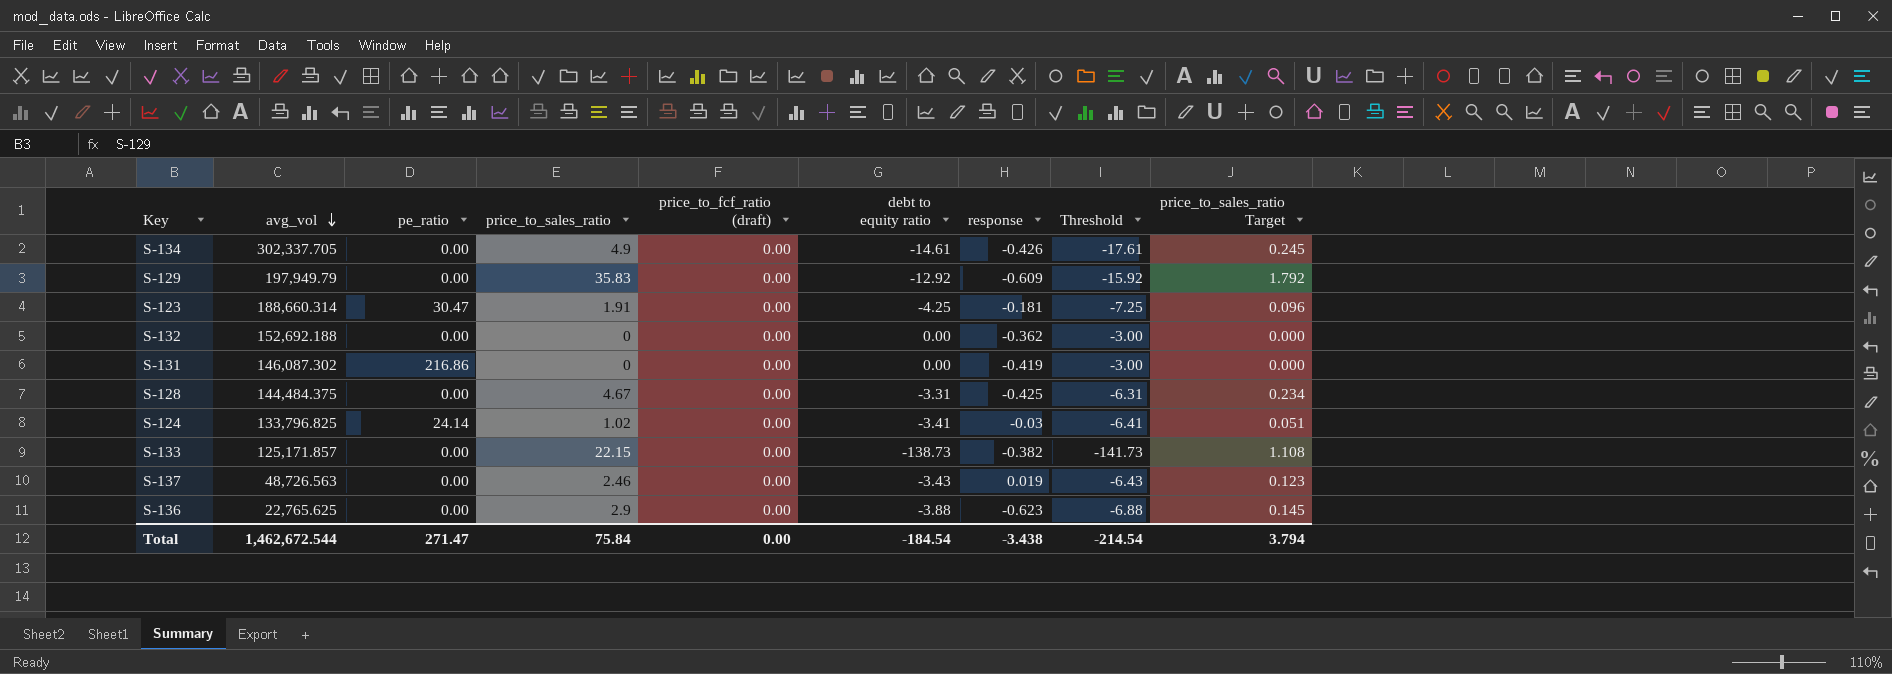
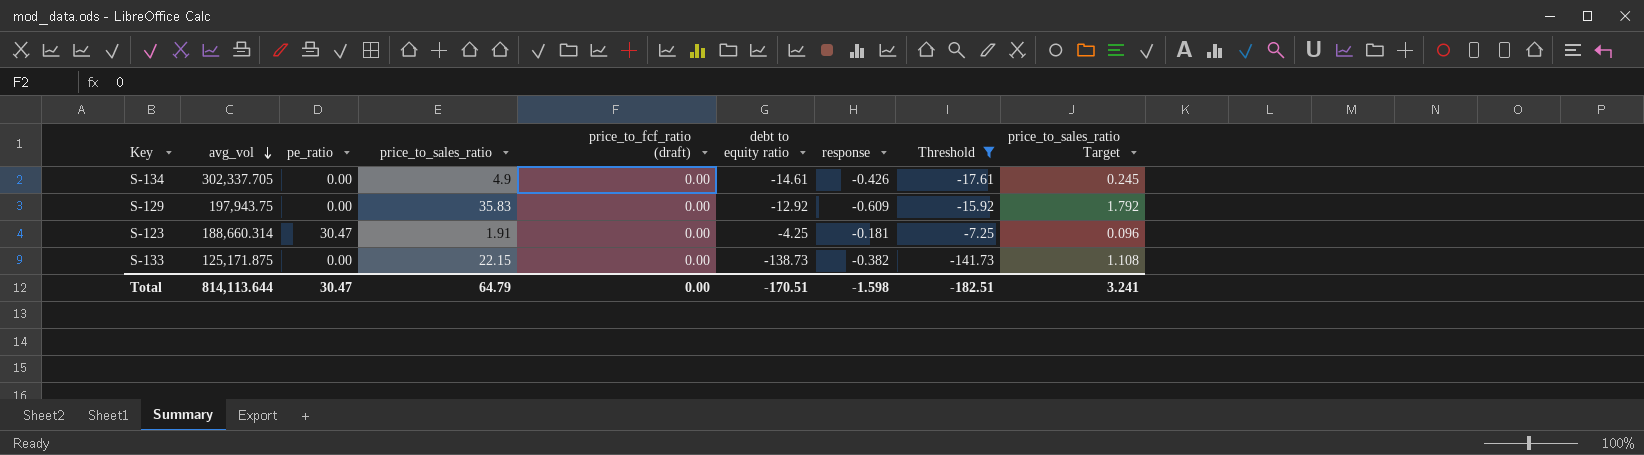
filter: none -> Threshold <= -7.25
S-129 | avg_vol: 197,949.79 -> 197,943.75
S-133 | avg_vol: 125,171.857 -> 125,171.875
Total | avg_vol: 1,462,672.544 -> 814,113.644
Total | pe_ratio: 271.47 -> 30.47
Total | price_to_sales_ratio: 75.84 -> 64.79
Total | debt to equity ratio: -184.54 -> -170.51
Total | response: -3.438 -> -1.598
Total | Threshold: -214.54 -> -182.51
Total | price_to_sales_ratio Target: 3.794 -> 3.241

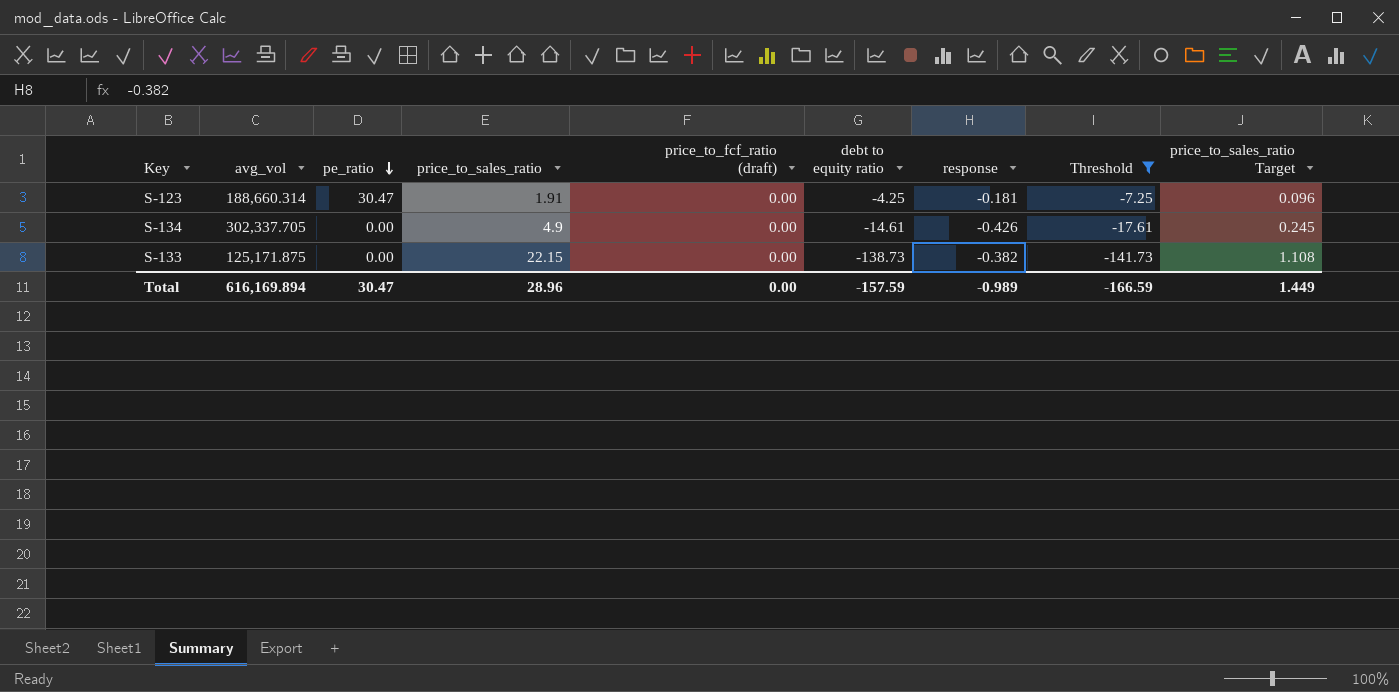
row order: avg_vol descending -> pe_ratio descending
row S-129: 197,943.75 | 0.00 | 35.83 | 0.00 | -12.92 | -0.609 | -15.92 | 1.792 -> none
Total | avg_vol: 814,113.644 -> 616,169.894
Total | price_to_sales_ratio: 64.79 -> 28.96
Total | debt to equity ratio: -170.51 -> -157.59
Total | response: -1.598 -> -0.989
Total | Threshold: -182.51 -> -166.59
Total | price_to_sales_ratio Target: 3.241 -> 1.449

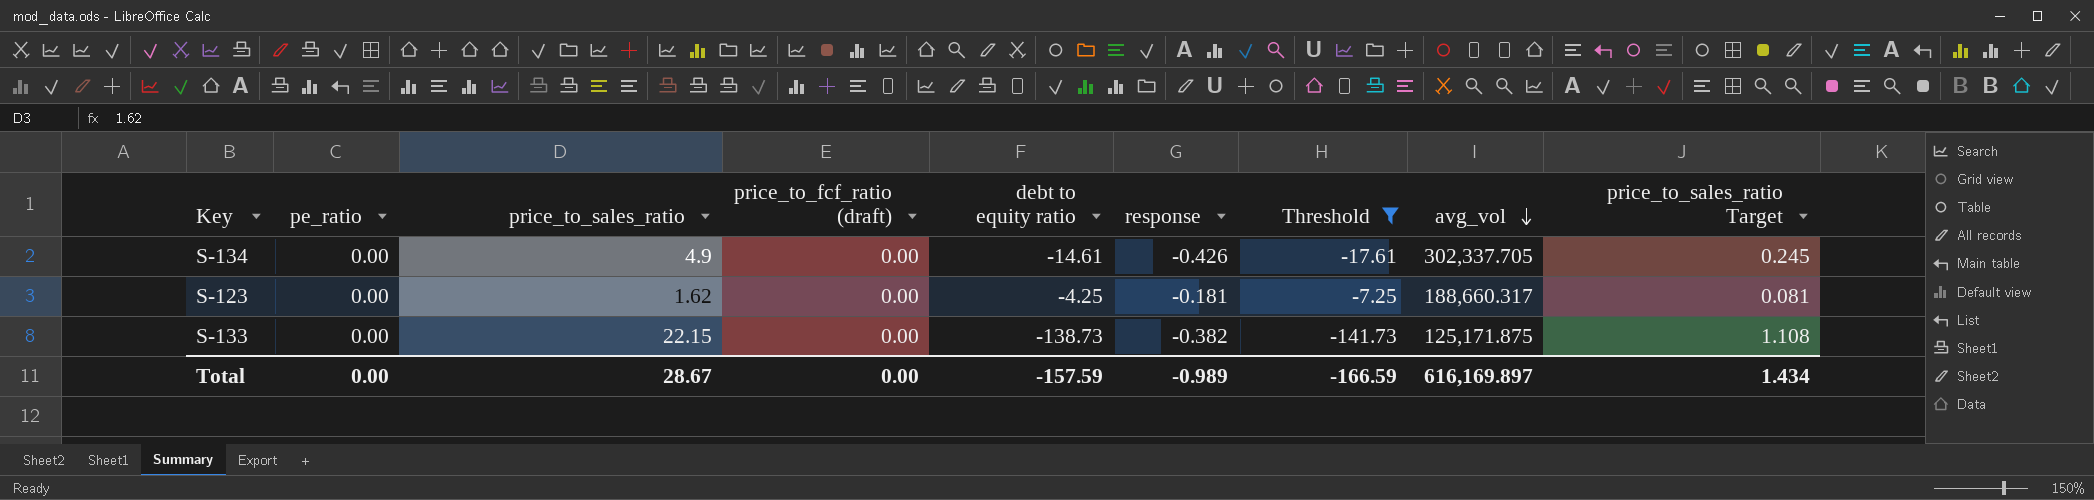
row order: pe_ratio descending -> avg_vol descending
column avg_vol | position: 2 -> 8
S-123 | pe_ratio: 30.47 -> 0.00
S-123 | price_to_sales_ratio: 1.91 -> 1.62
S-123 | avg_vol: 188,660.314 -> 188,660.317
S-123 | price_to_sales_ratio Target: 0.096 -> 0.081
Total | pe_ratio: 30.47 -> 0.00
Total | price_to_sales_ratio: 28.96 -> 28.67
Total | avg_vol: 616,169.894 -> 616,169.897
Total | price_to_sales_ratio Target: 1.449 -> 1.434

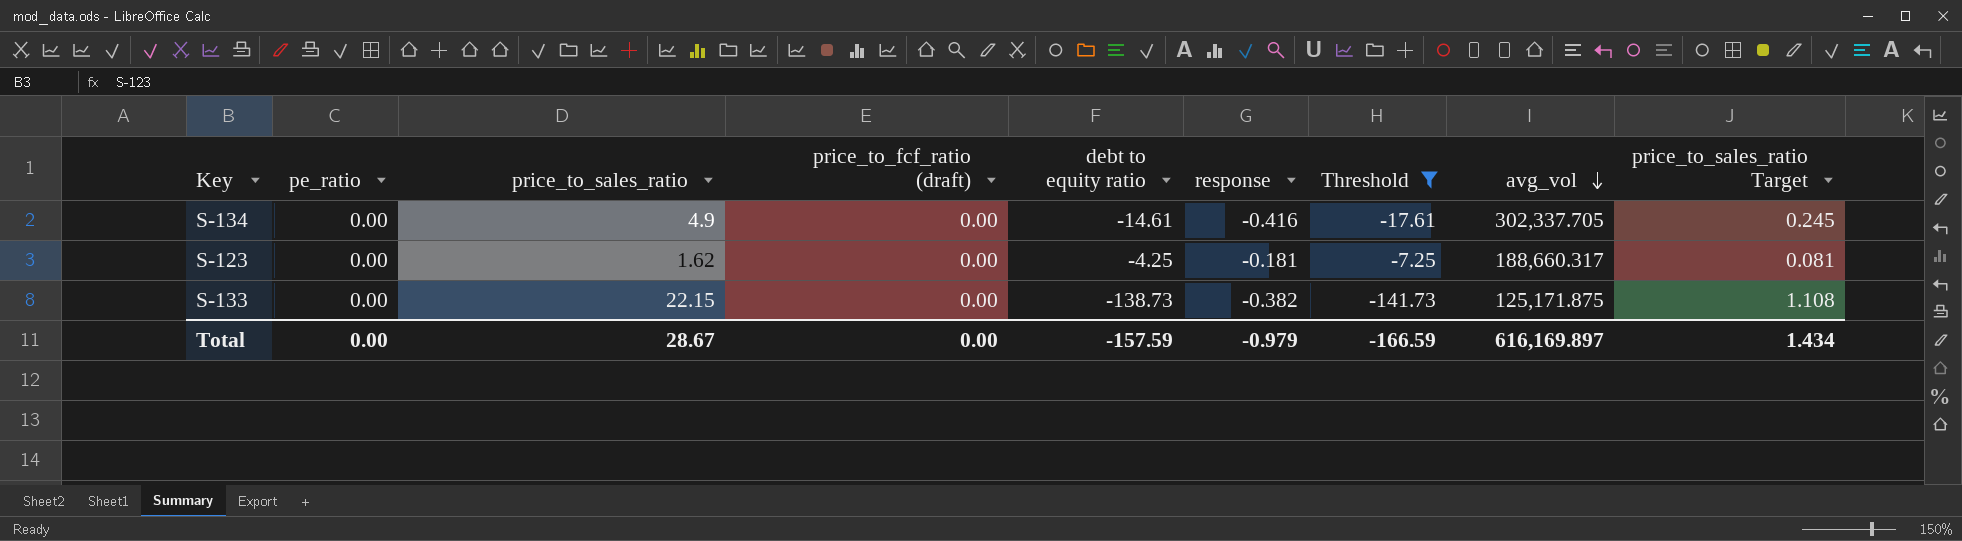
S-134 | response: -0.426 -> -0.416
Total | response: -0.989 -> -0.979

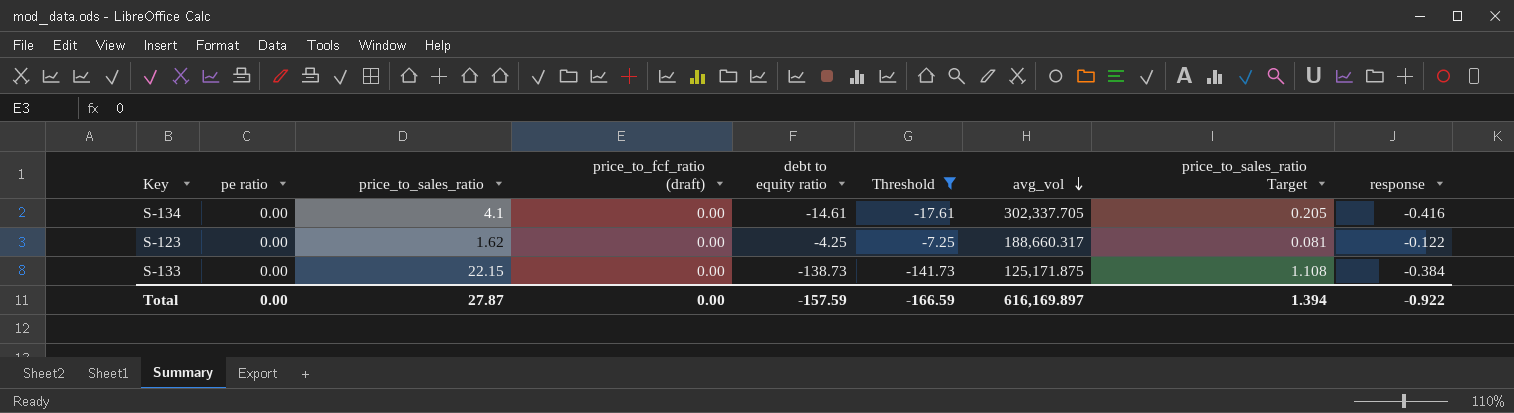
column name: pe_ratio -> pe ratio
column response | position: 6 -> 9
S-134 | price_to_sales_ratio: 4.9 -> 4.1
S-134 | price_to_sales_ratio Target: 0.245 -> 0.205
S-123 | response: -0.181 -> -0.122
S-133 | response: -0.382 -> -0.384
Total | price_to_sales_ratio: 28.67 -> 27.87
Total | price_to_sales_ratio Target: 1.434 -> 1.394
Total | response: -0.979 -> -0.922

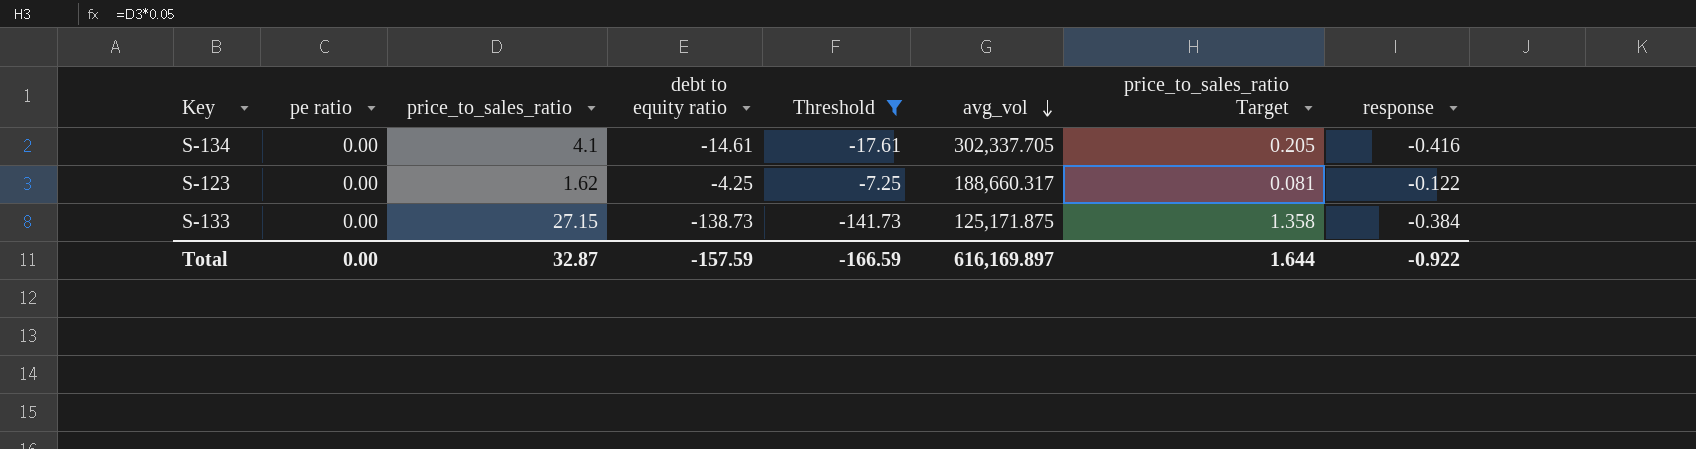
column price_to_fcf_ratio (draft) | position: 4 -> none
S-133 | price_to_sales_ratio: 22.15 -> 27.15
S-133 | price_to_sales_ratio Target: 1.108 -> 1.358
Total | price_to_sales_ratio: 27.87 -> 32.87
Total | price_to_sales_ratio Target: 1.394 -> 1.644

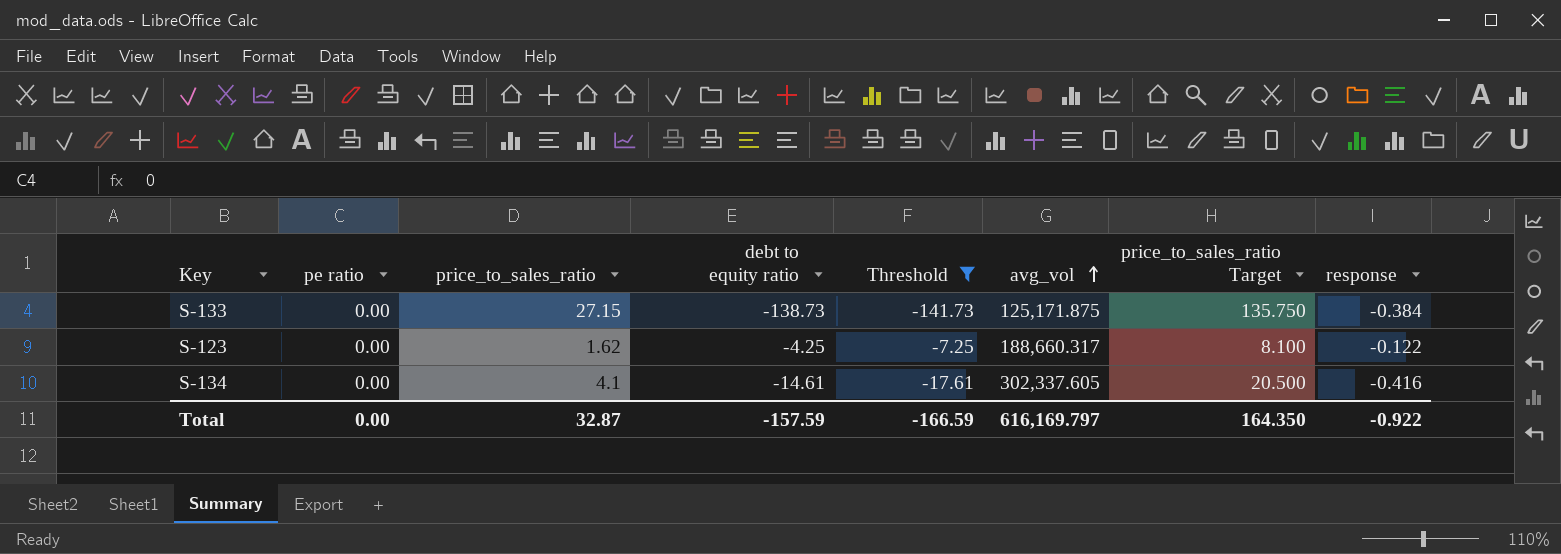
row order: avg_vol descending -> avg_vol ascending
column price_to_sales_ratio Target | formula: [price_to_sales_ratio] * 0.05 -> [price_to_sales_ratio] * 5
S-134 | avg_vol: 302,337.705 -> 302,337.605
Total | avg_vol: 616,169.897 -> 616,169.797
Total | price_to_sales_ratio Target: 1.644 -> 164.350

